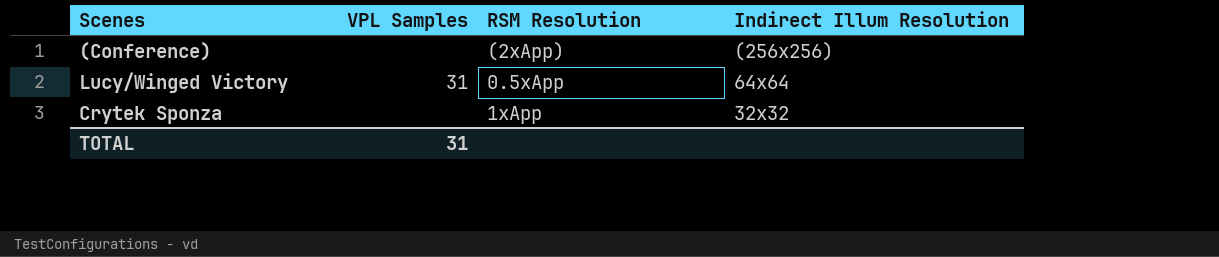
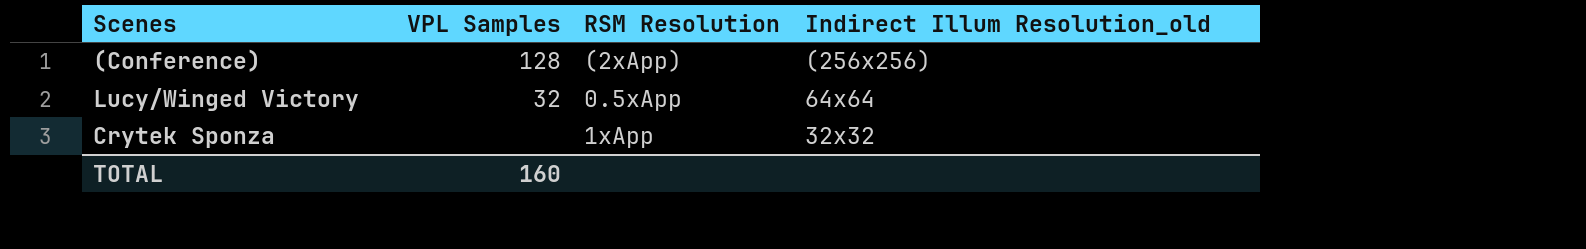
column name: Indirect Illum Resolution -> Indirect Illum Resolution_old
(Conference) | VPL Samples: none -> 128
Lucy/Winged Victory | VPL Samples: 31 -> 32
TOTAL | VPL Samples: 31 -> 160

